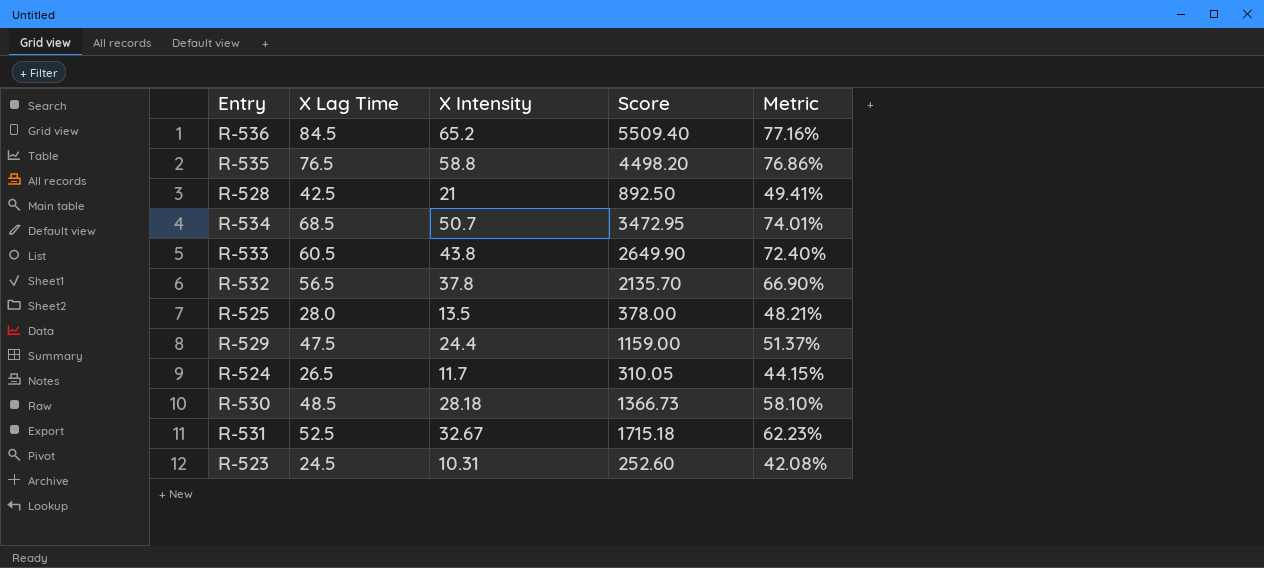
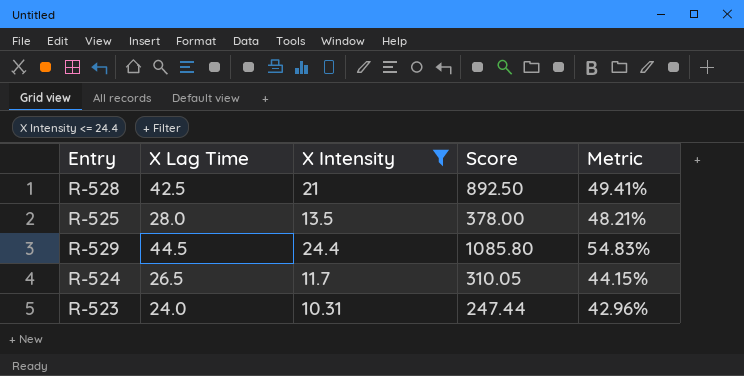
filter: none -> X Intensity <= 24.4
R-529 | X Lag Time: 47.5 -> 44.5
R-529 | Score: 1159.00 -> 1085.80
R-529 | Metric: 51.37% -> 54.83%
R-523 | X Lag Time: 24.5 -> 24.0
R-523 | Score: 252.60 -> 247.44
R-523 | Metric: 42.08% -> 42.96%

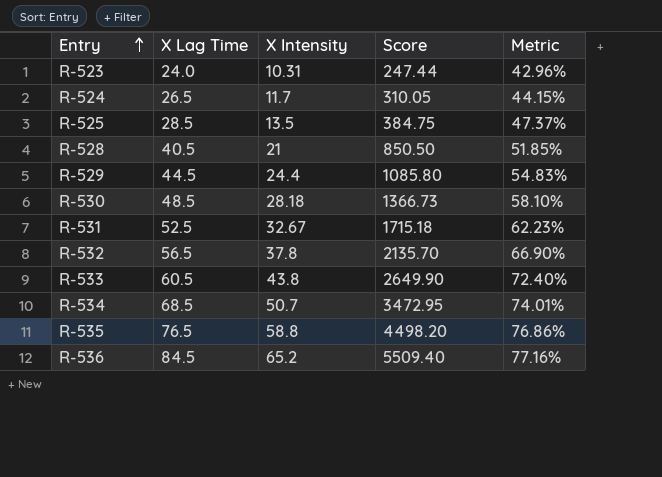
filter: X Intensity <= 24.4 -> none
row order: none -> Entry ascending
R-525 | X Lag Time: 28.0 -> 28.5
R-525 | Score: 378.00 -> 384.75
R-525 | Metric: 48.21% -> 47.37%
R-528 | X Lag Time: 42.5 -> 40.5
R-528 | Score: 892.50 -> 850.50
R-528 | Metric: 49.41% -> 51.85%

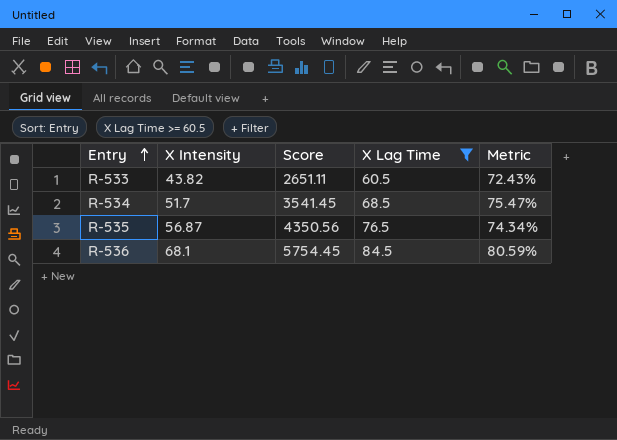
filter: none -> X Lag Time >= 60.5
column X Lag Time | position: 2 -> 4
R-533 | X Intensity: 43.8 -> 43.82
R-533 | Score: 2649.90 -> 2651.11
R-533 | Metric: 72.40% -> 72.43%
R-534 | X Intensity: 50.7 -> 51.7
R-534 | Score: 3472.95 -> 3541.45
R-534 | Metric: 74.01% -> 75.47%
R-535 | X Intensity: 58.8 -> 56.87
R-535 | Score: 4498.20 -> 4350.56
R-535 | Metric: 76.86% -> 74.34%
R-536 | X Intensity: 65.2 -> 68.1
R-536 | Score: 5509.40 -> 5754.45
R-536 | Metric: 77.16% -> 80.59%

